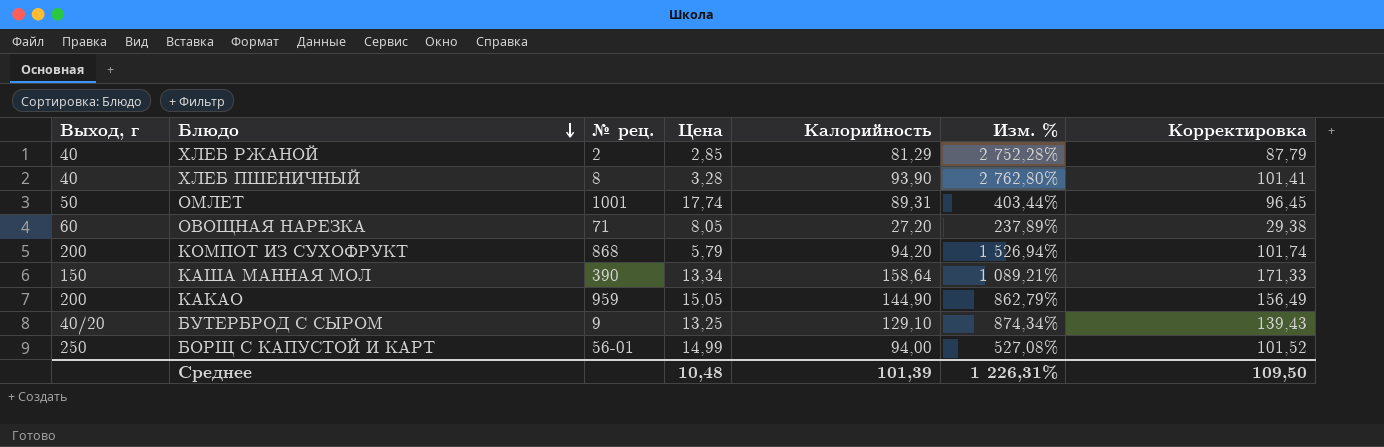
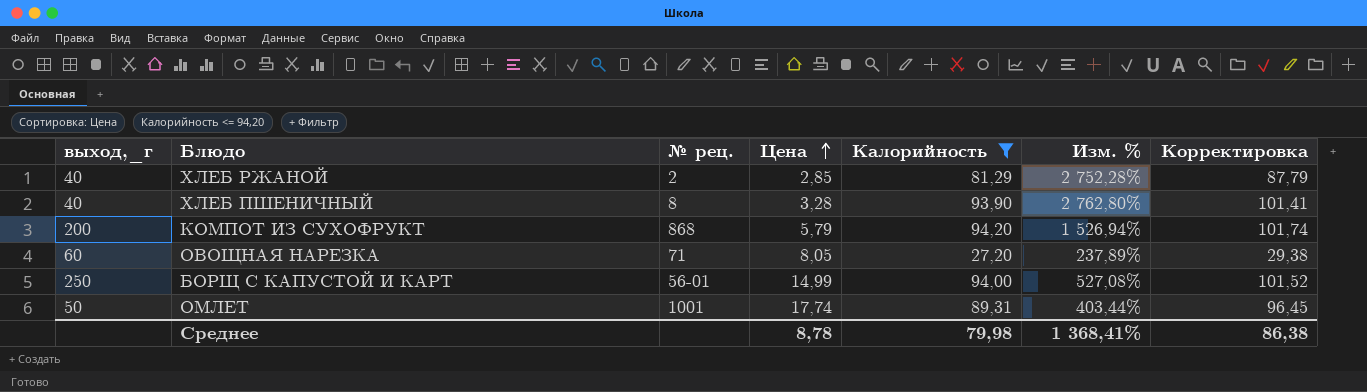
filter: none -> Калорийность <= 94,20
row order: Блюдо descending -> Цена ascending
column name: Выход, г -> выход,_г
Среднее | Цена: 10,48 -> 8,78
Среднее | Калорийность: 101,39 -> 79,98
Среднее | Изм. %: 1 226,31% -> 1 368,41%
Среднее | Корректировка: 109,50 -> 86,38

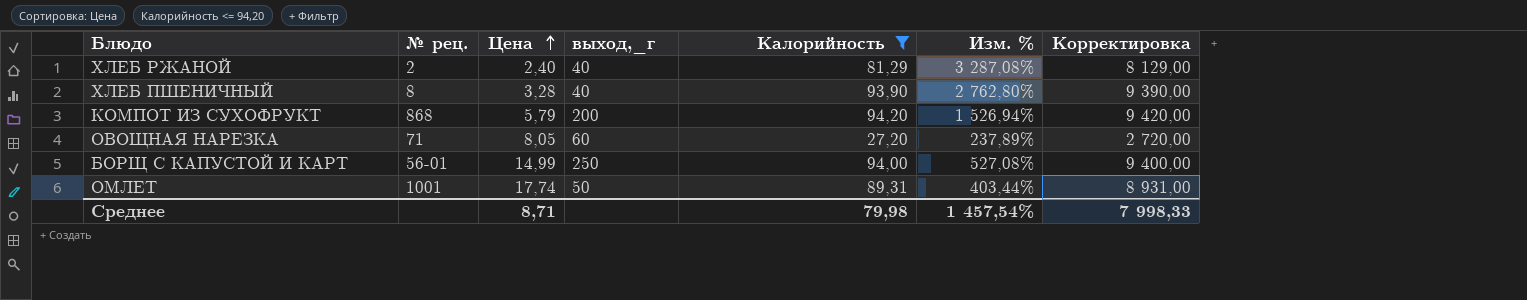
column выход,_г | position: 1 -> 4
column Корректировка | formula: [Калорийность] * 1,08 -> [Калорийность] * 100
ХЛЕБ РЖАНОЙ | Цена: 2,85 -> 2,40
ХЛЕБ РЖАНОЙ | Изм. %: 2 752,28% -> 3 287,08%
Среднее | Цена: 8,78 -> 8,71
Среднее | Изм. %: 1 368,41% -> 1 457,54%
Среднее | Корректировка: 86,38 -> 7 998,33

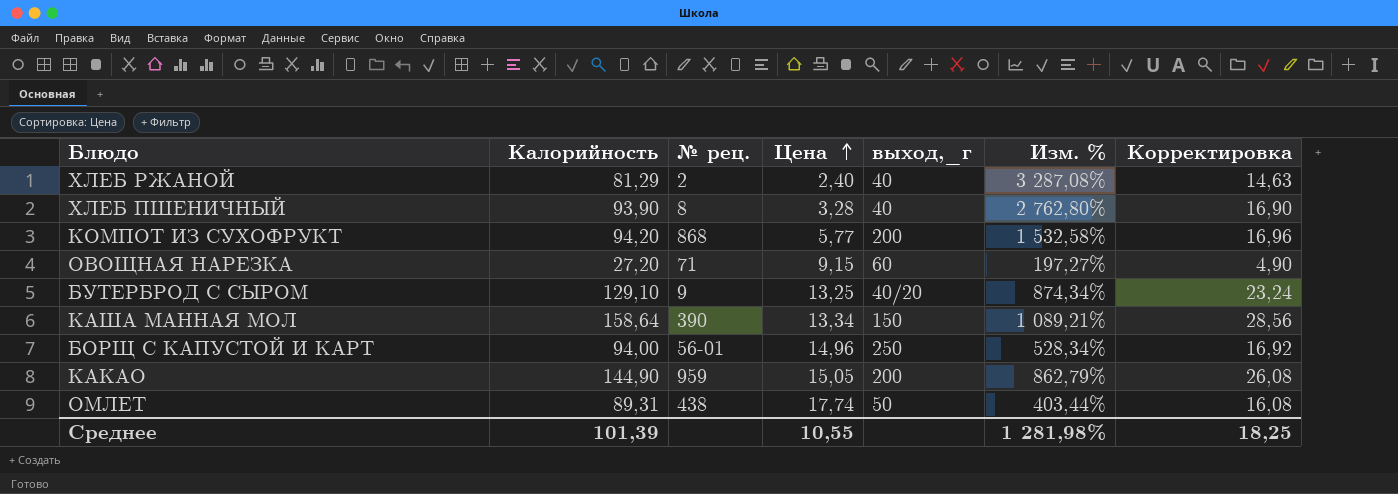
filter: Калорийность <= 94,20 -> none
column Калорийность | position: 5 -> 2
column Корректировка | formula: [Калорийность] * 100 -> [Калорийность] * 0,18
КОМПОТ ИЗ СУХОФРУКТ | Цена: 5,79 -> 5,77
КОМПОТ ИЗ СУХОФРУКТ | Изм. %: 1 526,94% -> 1 532,58%
ОВОЩНАЯ НАРЕЗКА | Цена: 8,05 -> 9,15
ОВОЩНАЯ НАРЕЗКА | Изм. %: 237,89% -> 197,27%
БОРЩ С КАПУСТОЙ И КАРТ | Цена: 14,99 -> 14,96
БОРЩ С КАПУСТОЙ И КАРТ | Изм. %: 527,08% -> 528,34%
ОМЛЕТ | № рец.: 1001 -> 438
Среднее | Калорийность: 79,98 -> 101,39
Среднее | Цена: 8,71 -> 10,55
Среднее | Изм. %: 1 457,54% -> 1 281,98%
Среднее | Корректировка: 7 998,33 -> 18,25

